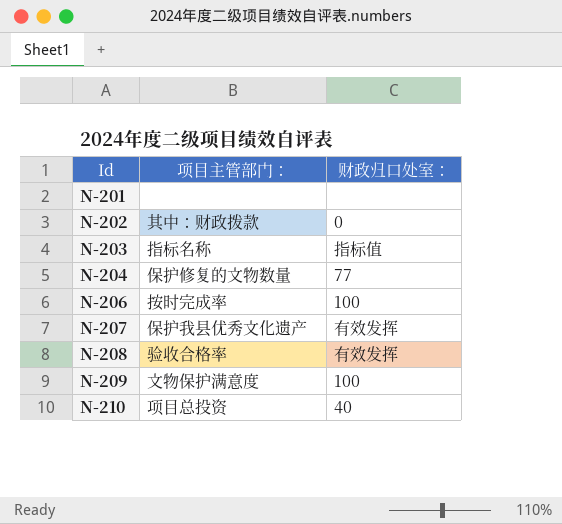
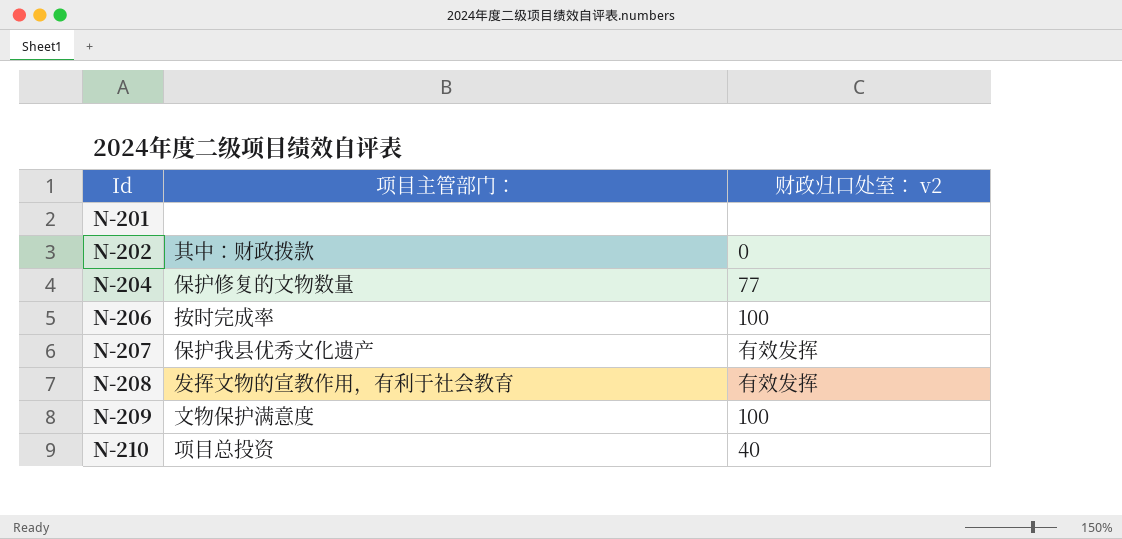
column name: 财政归口处室： -> 财政归口处室： v2
row N-203: 指标名称 | 指标值 -> none
N-208 | 项目主管部门：: 验收合格率 -> 发挥文物的宣教作用，有利于社会教育

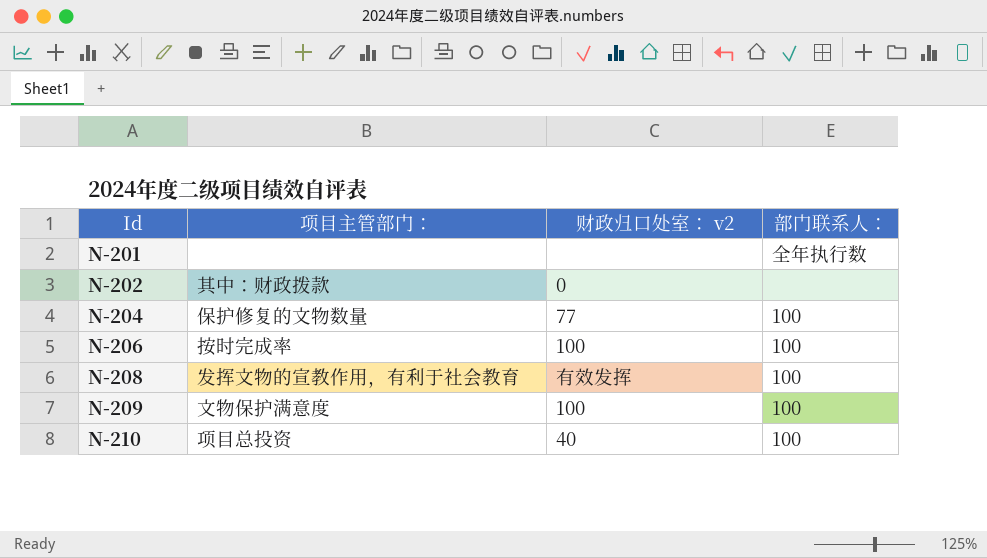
column 部门联系人： | position: none -> 4
row N-207: 保护我县优秀文化遗产 | 有效发挥 -> none

